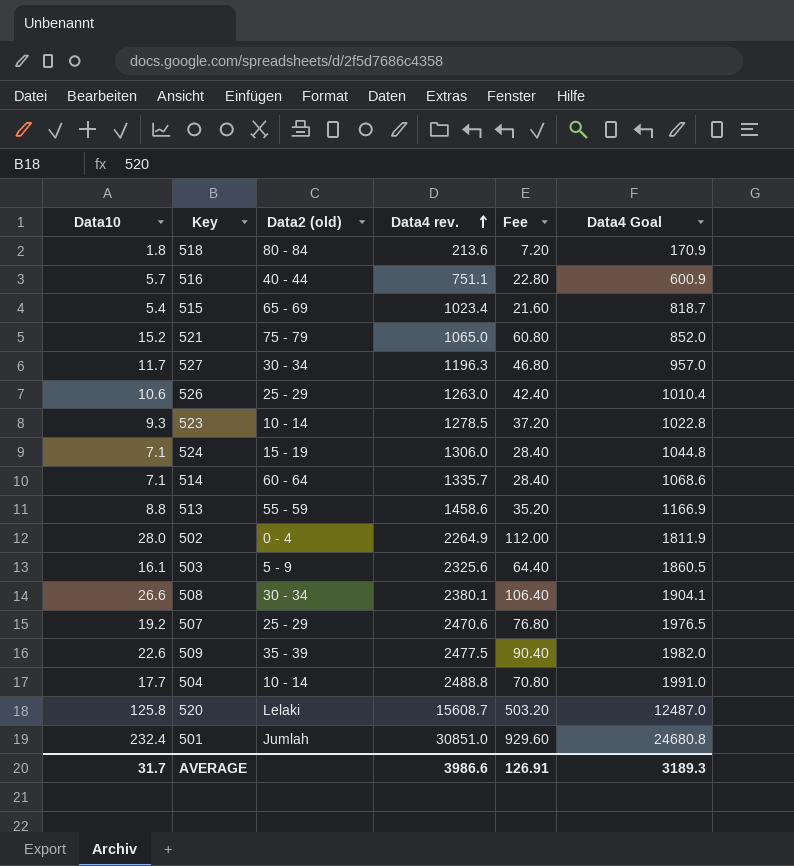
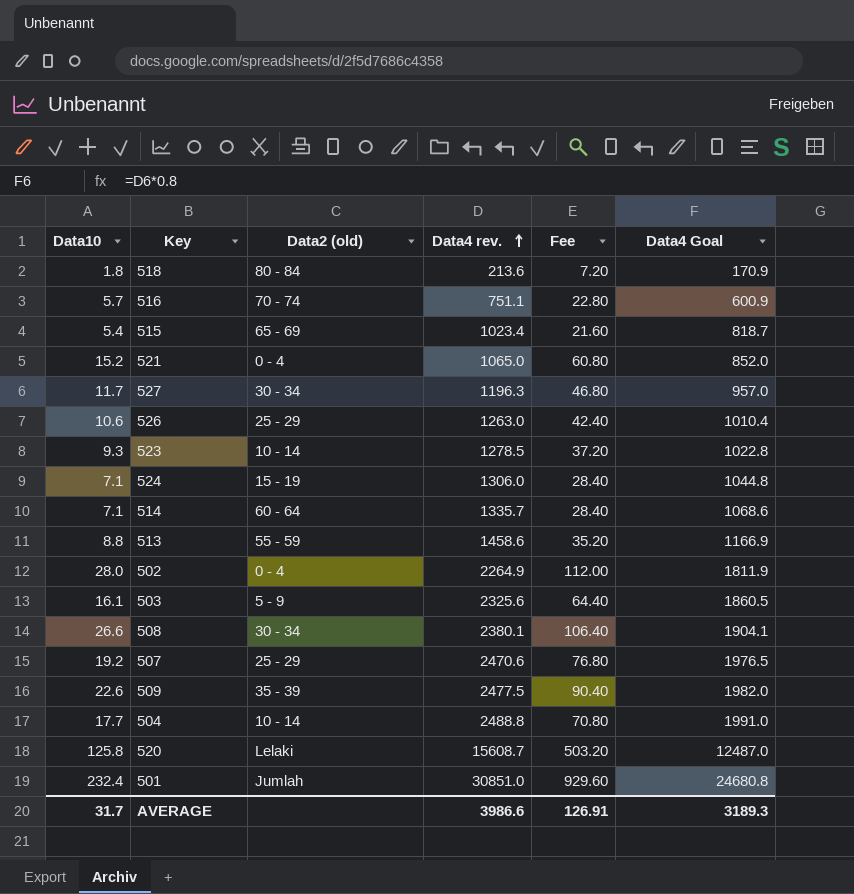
516 | Data2 (old): 40 - 44 -> 70 - 74
521 | Data2 (old): 75 - 79 -> 0 - 4

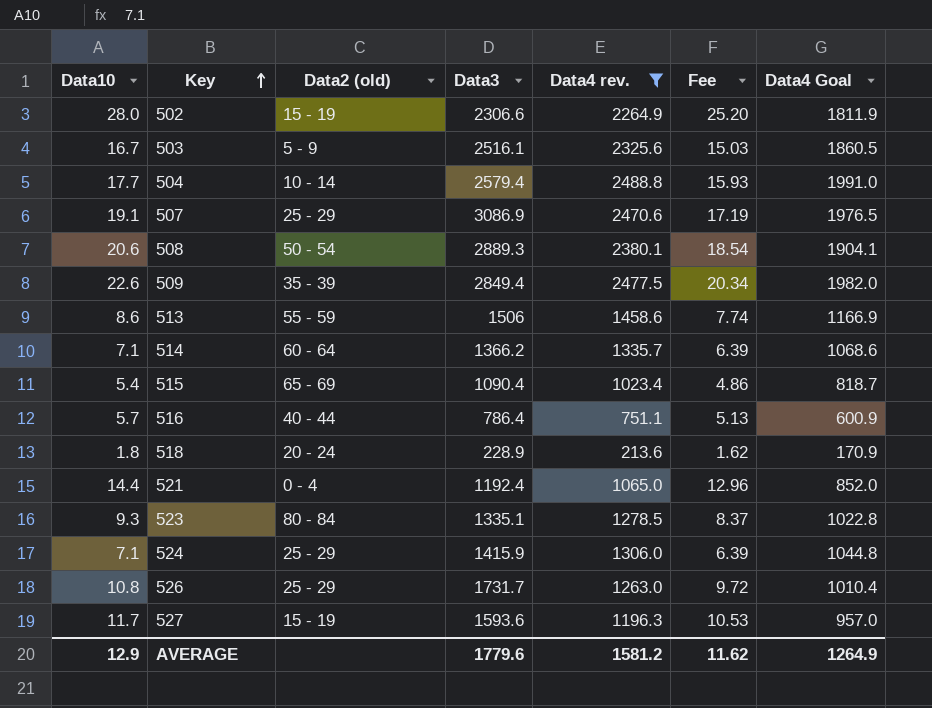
filter: none -> Data4 rev. <= 2488.8
row order: Data4 rev. ascending -> Key ascending
column Data3 | position: none -> 4
column Fee | formula: [Data10] * 4 -> [Data10] * 0.9
502 | Data2 (old): 0 - 4 -> 15 - 19
503 | Data10: 16.1 -> 16.7
507 | Data10: 19.2 -> 19.1
508 | Data10: 26.6 -> 20.6
508 | Data2 (old): 30 - 34 -> 50 - 54
513 | Data10: 8.8 -> 8.6
516 | Data2 (old): 70 - 74 -> 40 - 44
518 | Data2 (old): 80 - 84 -> 20 - 24
521 | Data10: 15.2 -> 14.4
523 | Data2 (old): 10 - 14 -> 80 - 84
524 | Data2 (old): 15 - 19 -> 25 - 29
526 | Data10: 10.6 -> 10.8
527 | Data2 (old): 30 - 34 -> 15 - 19
AVERAGE | Data10: 31.7 -> 12.9
AVERAGE | Data4 rev.: 3986.6 -> 1581.2
AVERAGE | Fee: 126.91 -> 11.62
AVERAGE | Data4 Goal: 3189.3 -> 1264.9

